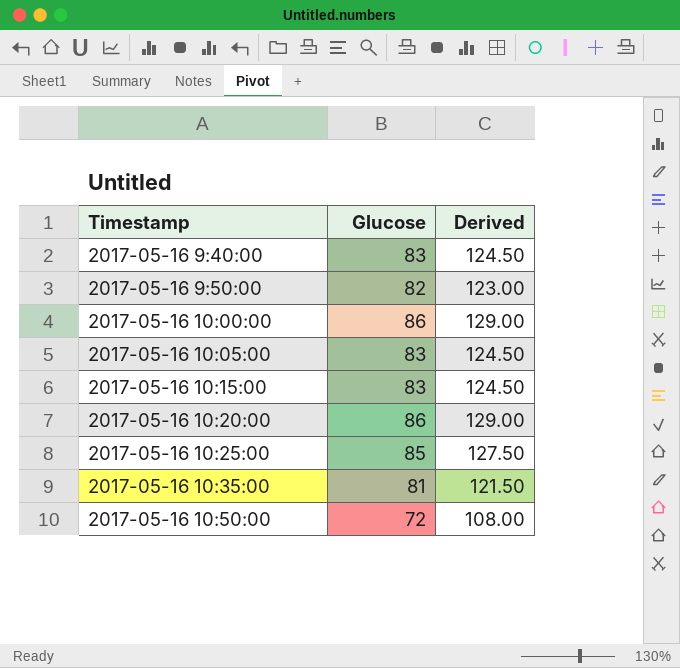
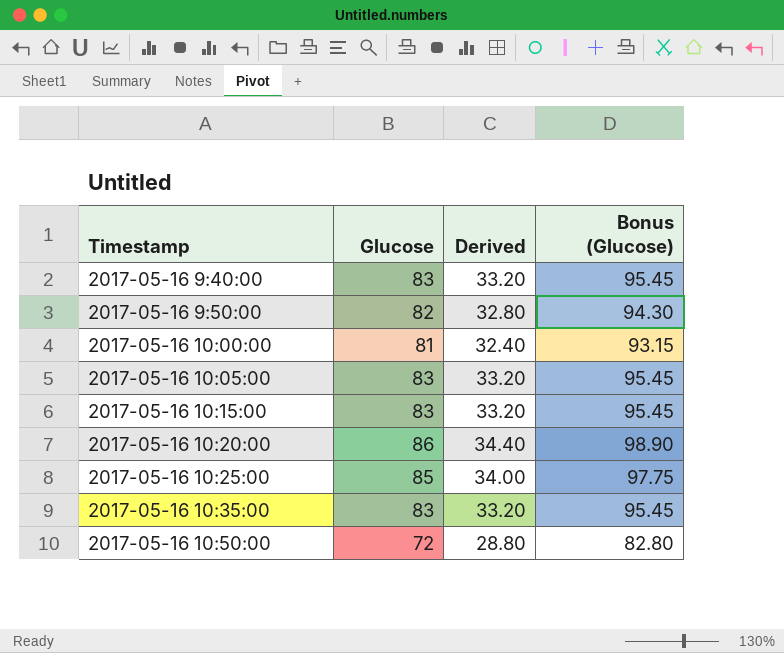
column Derived | formula: [Glucose] * 1.5 -> [Glucose] * 0.4
column Bonus (Glucose) | formula: none -> [Glucose] * 1.15
2017-05-16 10:00:00 | Glucose: 86 -> 81
2017-05-16 10:35:00 | Glucose: 81 -> 83

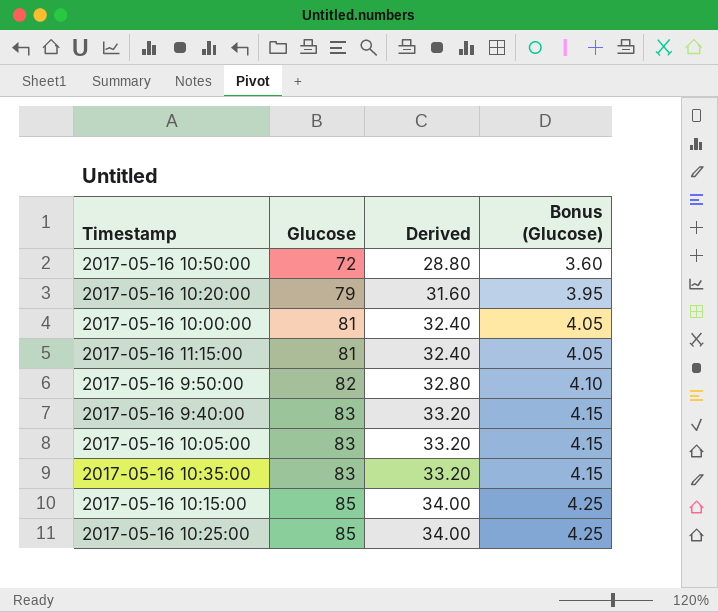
row order: Timestamp ascending -> Glucose ascending
column Bonus (Glucose) | formula: [Glucose] * 1.15 -> [Glucose] * 0.05
2017-05-16 10:20:00 | Glucose: 86 -> 79
2017-05-16 10:20:00 | Derived: 34.40 -> 31.60
row 2017-05-16 11:15:00: none -> 81 | 32.40 | 4.05
2017-05-16 10:15:00 | Glucose: 83 -> 85
2017-05-16 10:15:00 | Derived: 33.20 -> 34.00

